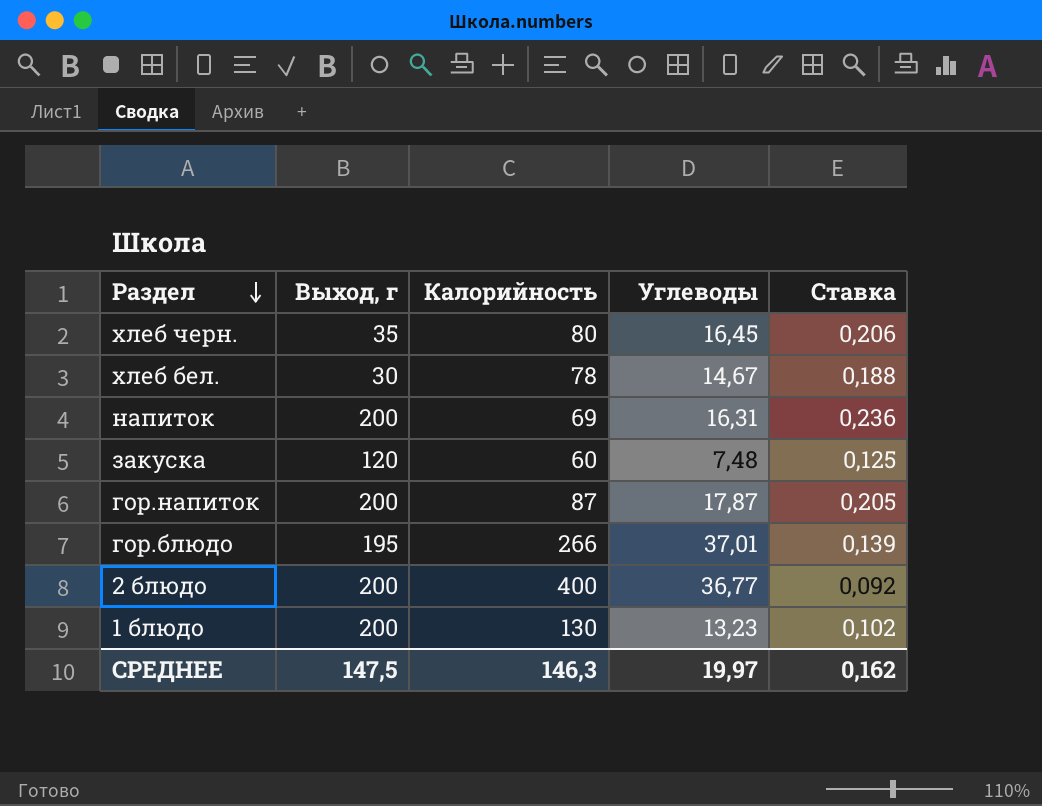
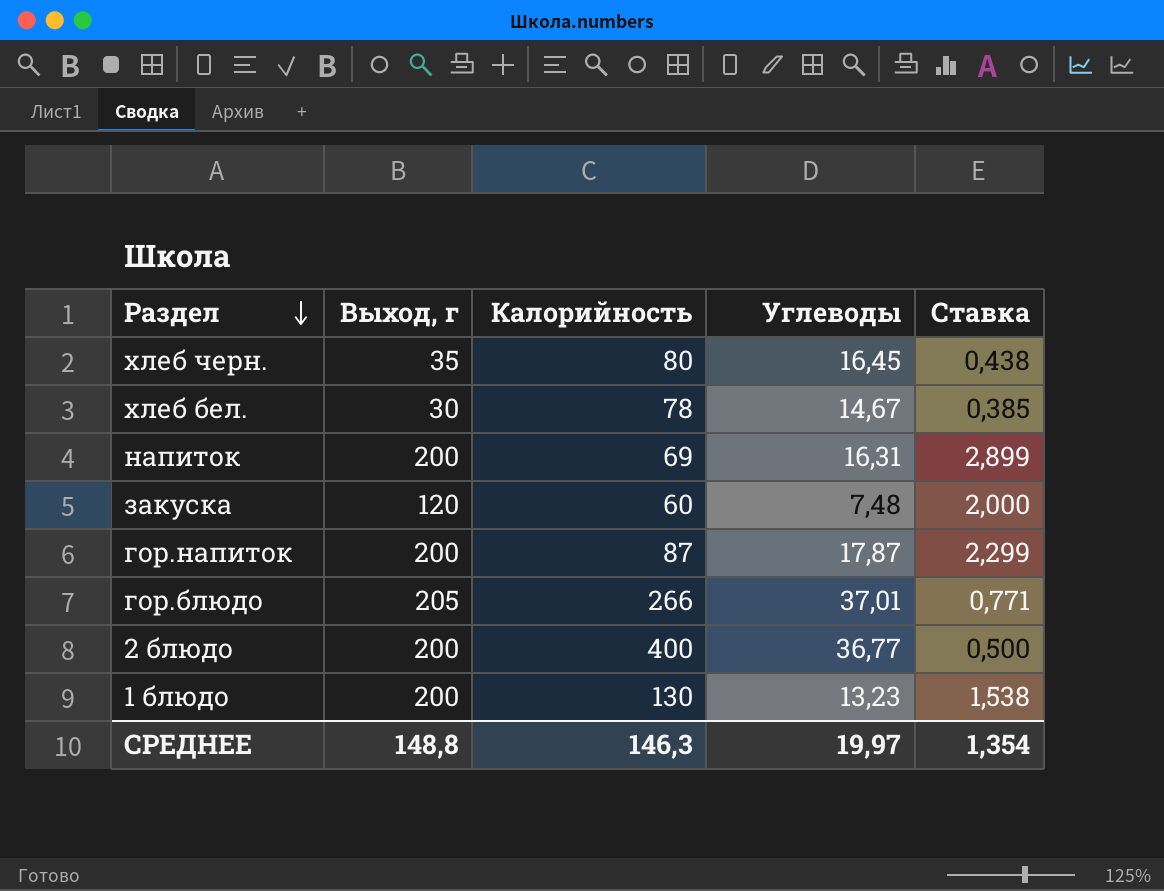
column Ставка | formula: [Углеводы] / [Калорийность] -> [Выход, г] / [Калорийность]
гор.блюдо | Выход, г: 195 -> 205
СРЕДНЕЕ | Выход, г: 147,5 -> 148,8
СРЕДНЕЕ | Ставка: 0,162 -> 1,354

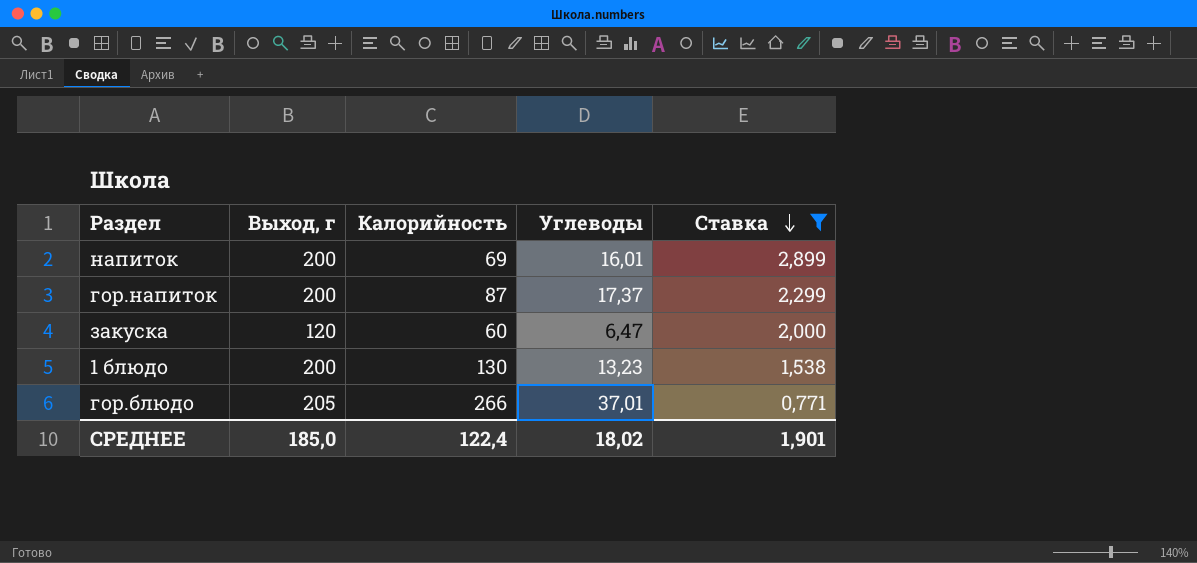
filter: none -> Ставка >= 0,771
row order: Раздел descending -> Ставка descending
напиток | Углеводы: 16,31 -> 16,01
гор.напиток | Углеводы: 17,87 -> 17,37
закуска | Углеводы: 7,48 -> 6,47
СРЕДНЕЕ | Выход, г: 148,8 -> 185,0
СРЕДНЕЕ | Калорийность: 146,3 -> 122,4
СРЕДНЕЕ | Углеводы: 19,97 -> 18,02
СРЕДНЕЕ | Ставка: 1,354 -> 1,901

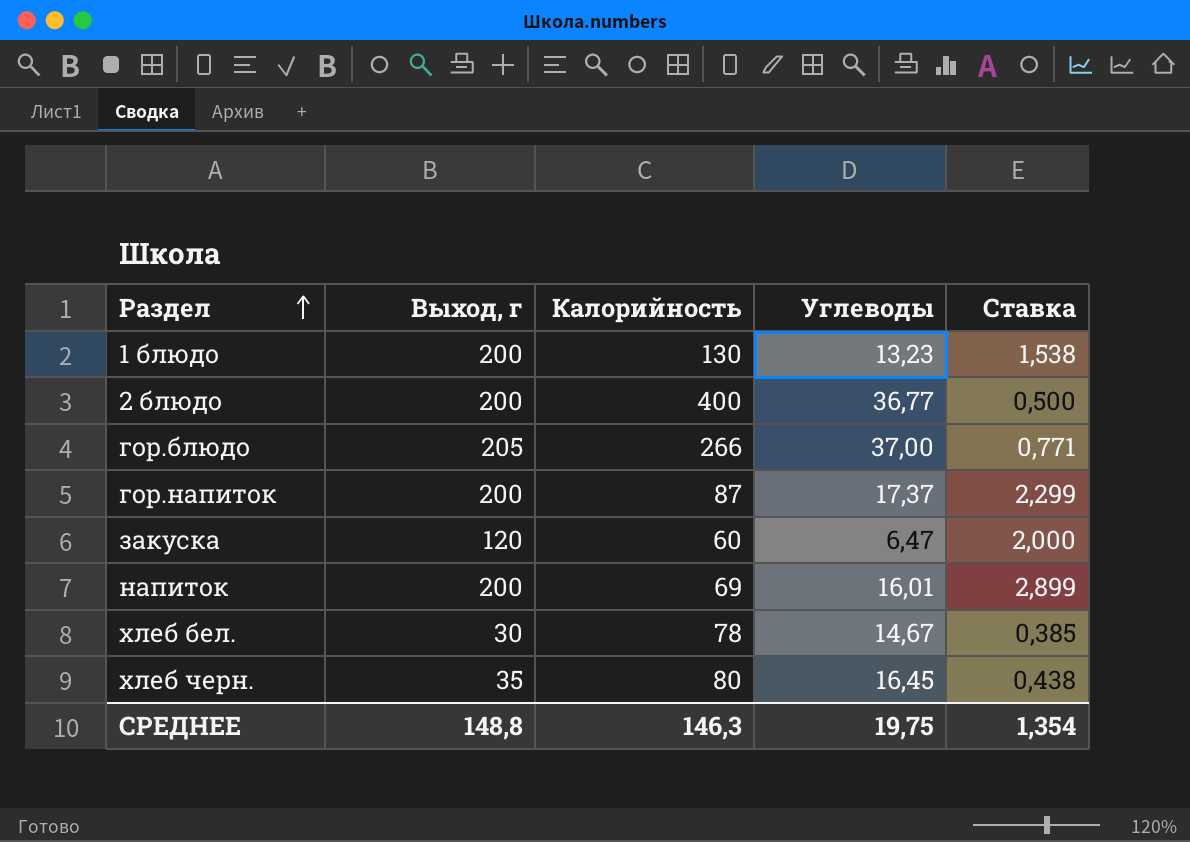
filter: Ставка >= 0,771 -> none
row order: Ставка descending -> Раздел ascending
гор.блюдо | Углеводы: 37,01 -> 37,00
СРЕДНЕЕ | Выход, г: 185,0 -> 148,8
СРЕДНЕЕ | Калорийность: 122,4 -> 146,3
СРЕДНЕЕ | Углеводы: 18,02 -> 19,75
СРЕДНЕЕ | Ставка: 1,901 -> 1,354

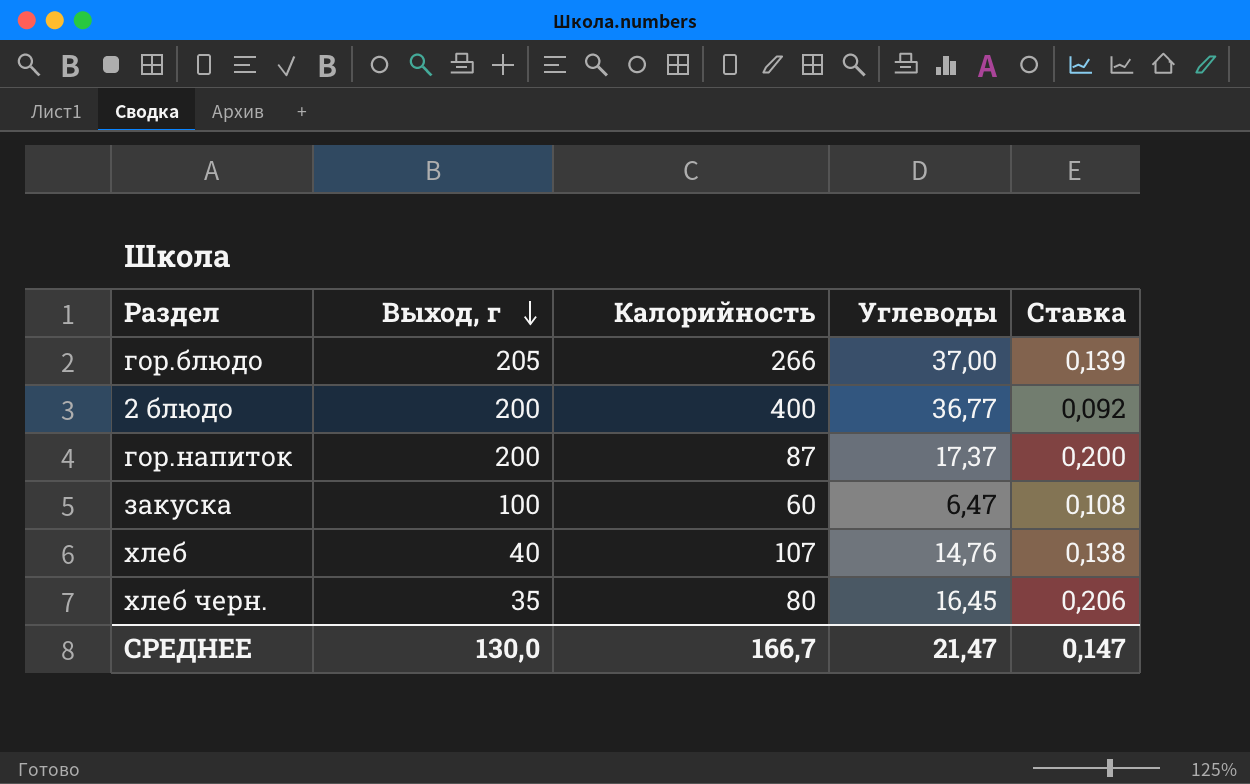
row order: Раздел ascending -> Выход, г descending
column Ставка | formula: [Выход, г] / [Калорийность] -> [Углеводы] / [Калорийность]
row 1 блюдо: 200 | 130 | 13,23 | 1,538 -> none
row напиток: 200 | 69 | 16,01 | 2,899 -> none
row хлеб бел.: 30 | 78 | 14,67 | 0,385 -> none
закуска | Выход, г: 120 -> 100
row хлеб: none -> 40 | 107 | 14,76 | 0,138
СРЕДНЕЕ | Выход, г: 148,8 -> 130,0
СРЕДНЕЕ | Калорийность: 146,3 -> 166,7
СРЕДНЕЕ | Углеводы: 19,75 -> 21,47
СРЕДНЕЕ | Ставка: 1,354 -> 0,147

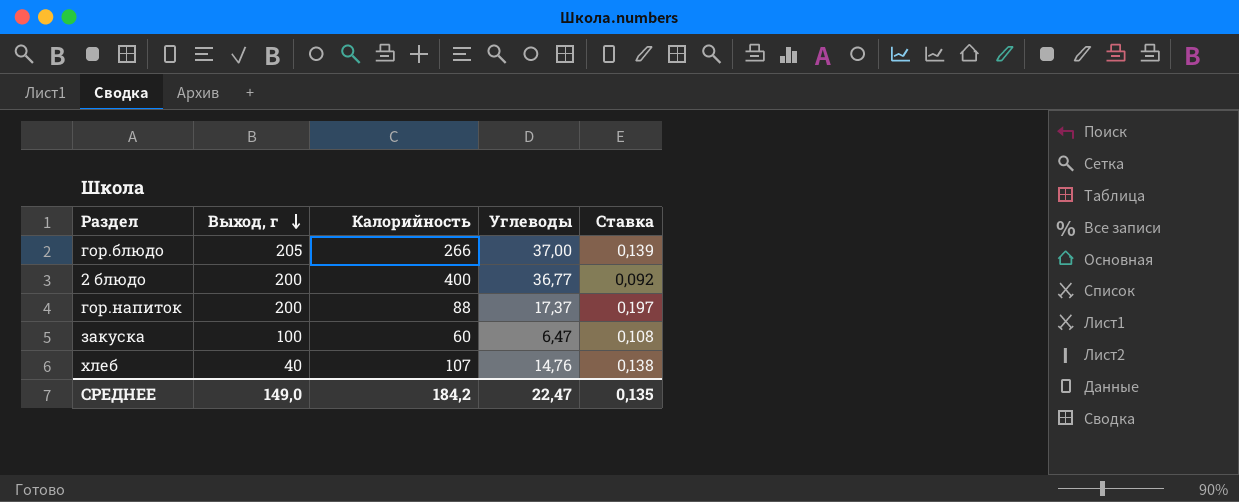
row хлеб черн.: 35 | 80 | 16,45 | 0,206 -> none
гор.напиток | Калорийность: 87 -> 88
гор.напиток | Ставка: 0,200 -> 0,197
СРЕДНЕЕ | Выход, г: 130,0 -> 149,0
СРЕДНЕЕ | Калорийность: 166,7 -> 184,2
СРЕДНЕЕ | Углеводы: 21,47 -> 22,47
СРЕДНЕЕ | Ставка: 0,147 -> 0,135

